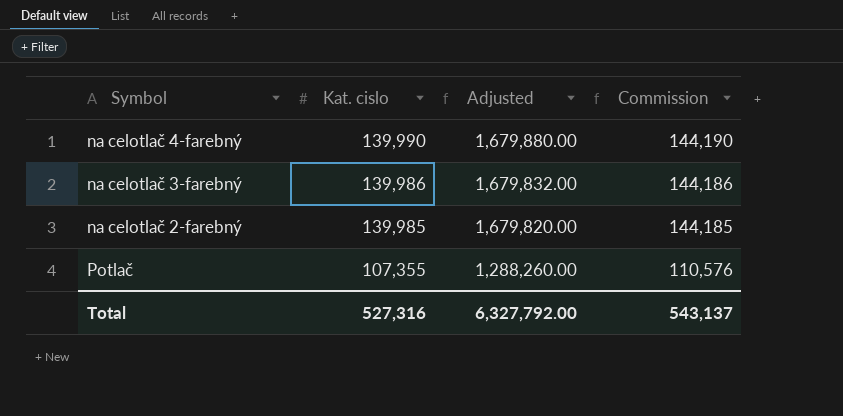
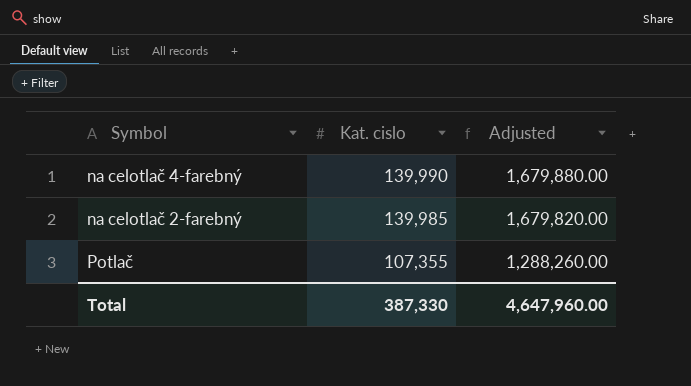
column Commission | formula: [Kat. cislo] * 1.03 -> none
row na celotlač 3-farebný: 139,986 | 1,679,832.00 | 144,186 -> none
Total | Kat. cislo: 527,316 -> 387,330
Total | Adjusted: 6,327,792.00 -> 4,647,960.00

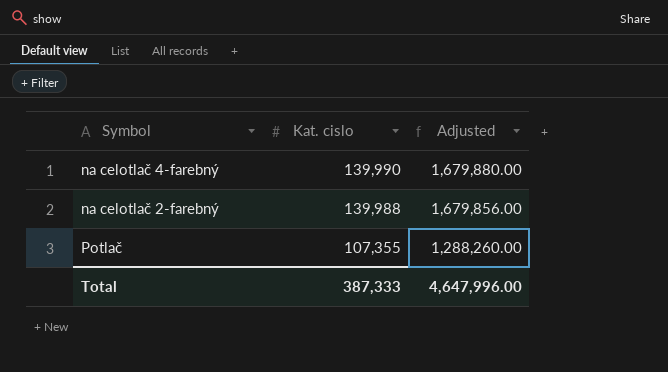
na celotlač 2-farebný | Kat. cislo: 139,985 -> 139,988
na celotlač 2-farebný | Adjusted: 1,679,820.00 -> 1,679,856.00
Total | Kat. cislo: 387,330 -> 387,333
Total | Adjusted: 4,647,960.00 -> 4,647,996.00

